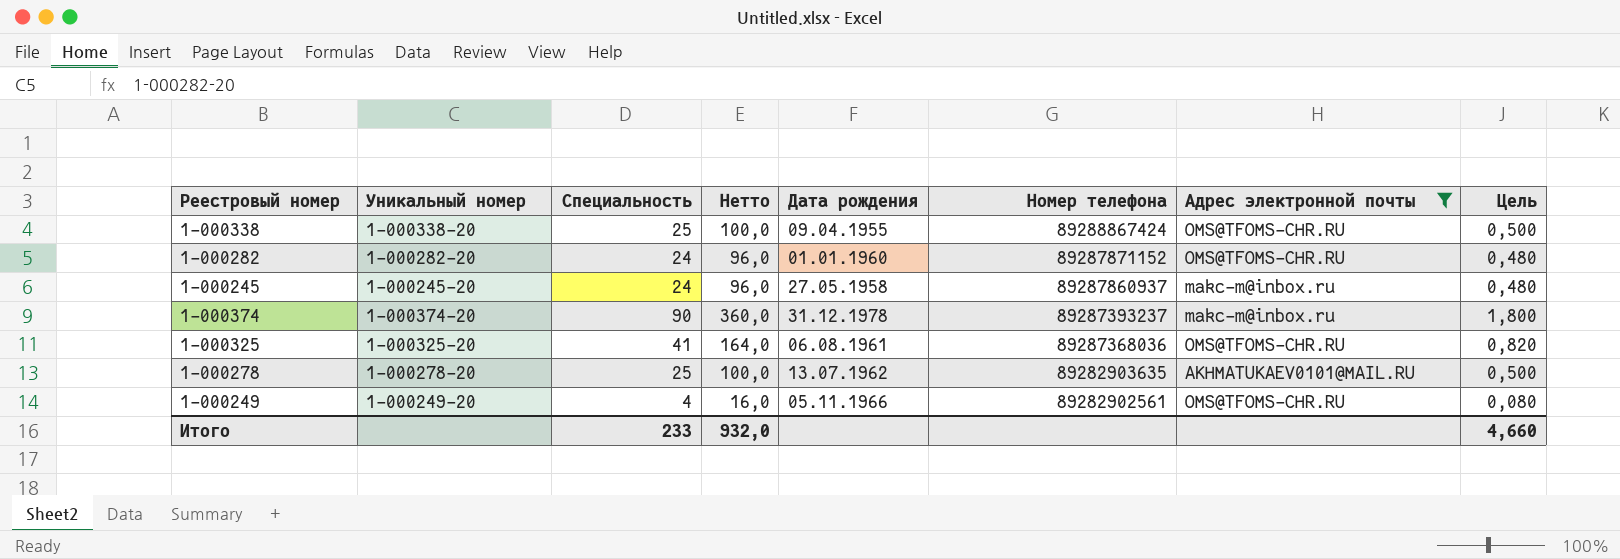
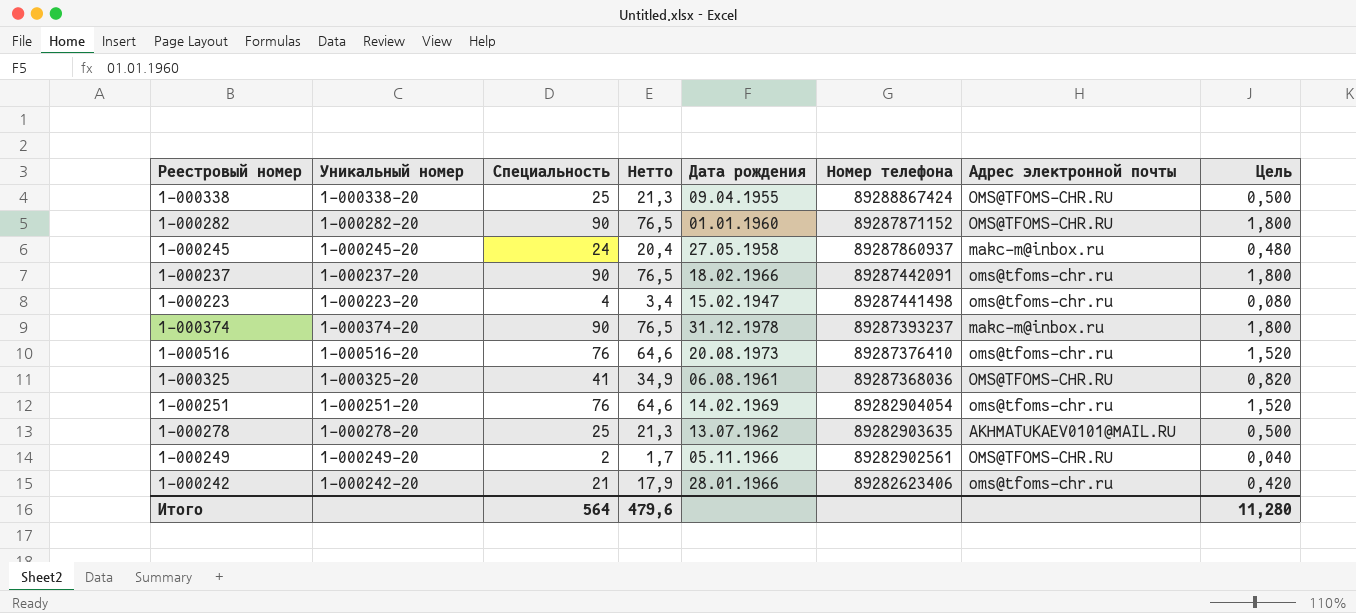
filter: Адрес электронной почты != oms@tfoms-chr.ru -> none
column Нетто | formula: [Специальность] * 4 -> [Специальность] * 0,85
1-000282 | Специальность: 24 -> 90
1-000282 | Цель: 0,480 -> 1,800
1-000249 | Специальность: 4 -> 2
1-000249 | Цель: 0,080 -> 0,040
Итого | Специальность: 233 -> 564
Итого | Нетто: 932,0 -> 479,6
Итого | Цель: 4,660 -> 11,280

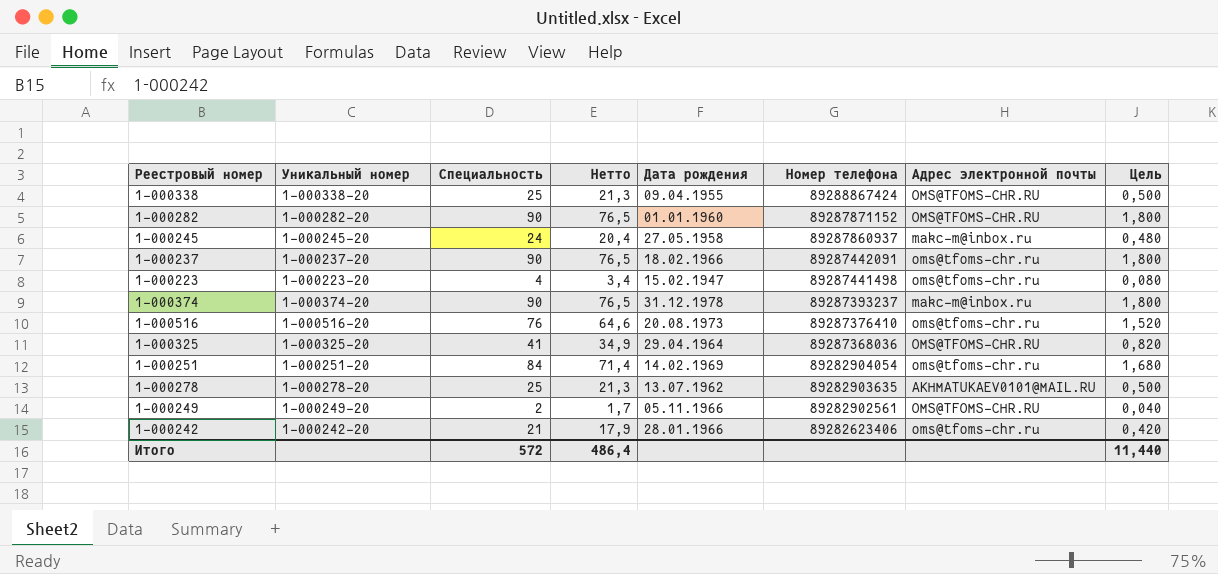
1-000325 | Дата рождения: 06.08.1961 -> 29.04.1964
1-000251 | Специальность: 76 -> 84
1-000251 | Нетто: 64,6 -> 71,4
1-000251 | Цель: 1,520 -> 1,680
Итого | Специальность: 564 -> 572
Итого | Нетто: 479,6 -> 486,4
Итого | Цель: 11,280 -> 11,440

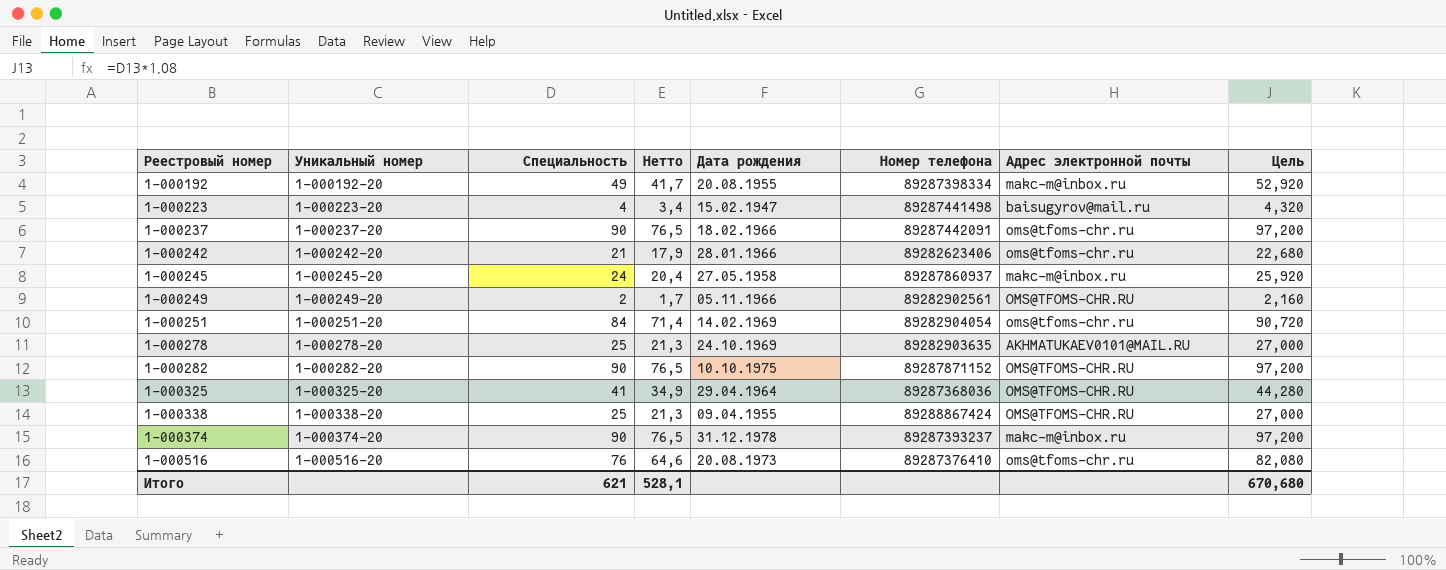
row order: Номер телефона descending -> Реестровый номер ascending
column Цель | formula: [Специальность] * 0,02 -> [Специальность] * 1,08
row 1-000192: none -> 1-000192-20 | 49 | 41,7 | 20.08.1955 | 89287398334 | makc-m@inbox.ru | 52,920
1-000223 | Адрес электронной почты: oms@tfoms-chr.ru -> baisugyrov@mail.ru
1-000278 | Дата рождения: 13.07.1962 -> 24.10.1969
1-000282 | Дата рождения: 01.01.1960 -> 10.10.1975
Итого | Специальность: 572 -> 621
Итого | Нетто: 486,4 -> 528,1
Итого | Цель: 11,440 -> 670,680

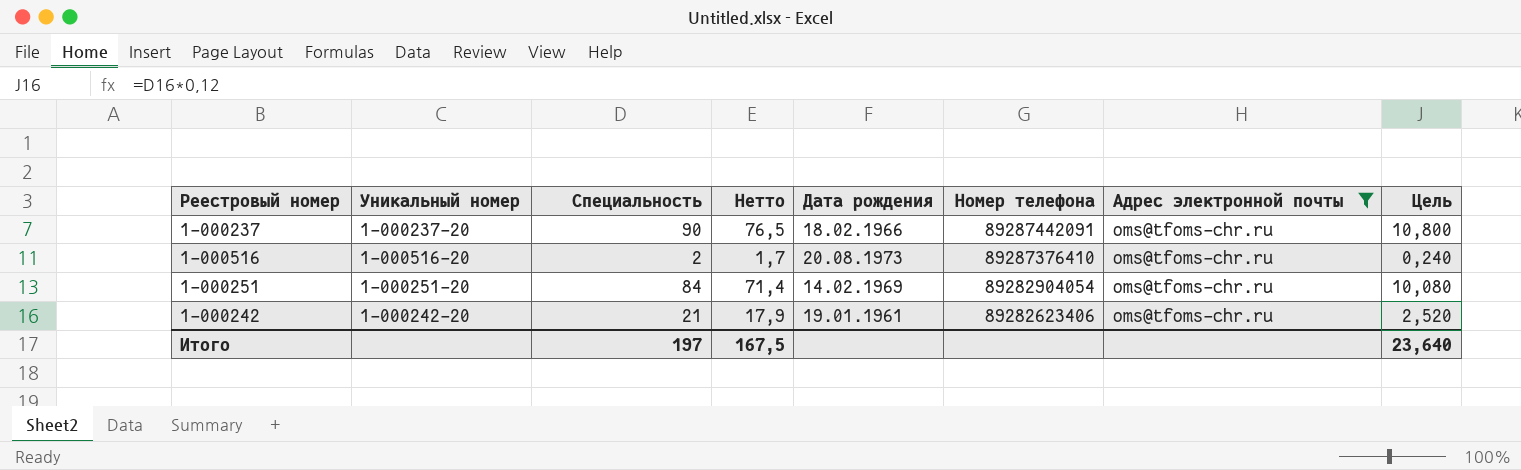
filter: none -> Адрес электронной почты = oms@tfoms-chr.ru
row order: Реестровый номер ascending -> Номер телефона descending
column Цель | formula: [Специальность] * 1,08 -> [Специальность] * 0,12
1-000516 | Специальность: 76 -> 2
1-000516 | Нетто: 64,6 -> 1,7
1-000242 | Дата рождения: 28.01.1966 -> 19.01.1961
Итого | Специальность: 621 -> 197
Итого | Нетто: 528,1 -> 167,5
Итого | Цель: 670,680 -> 23,640

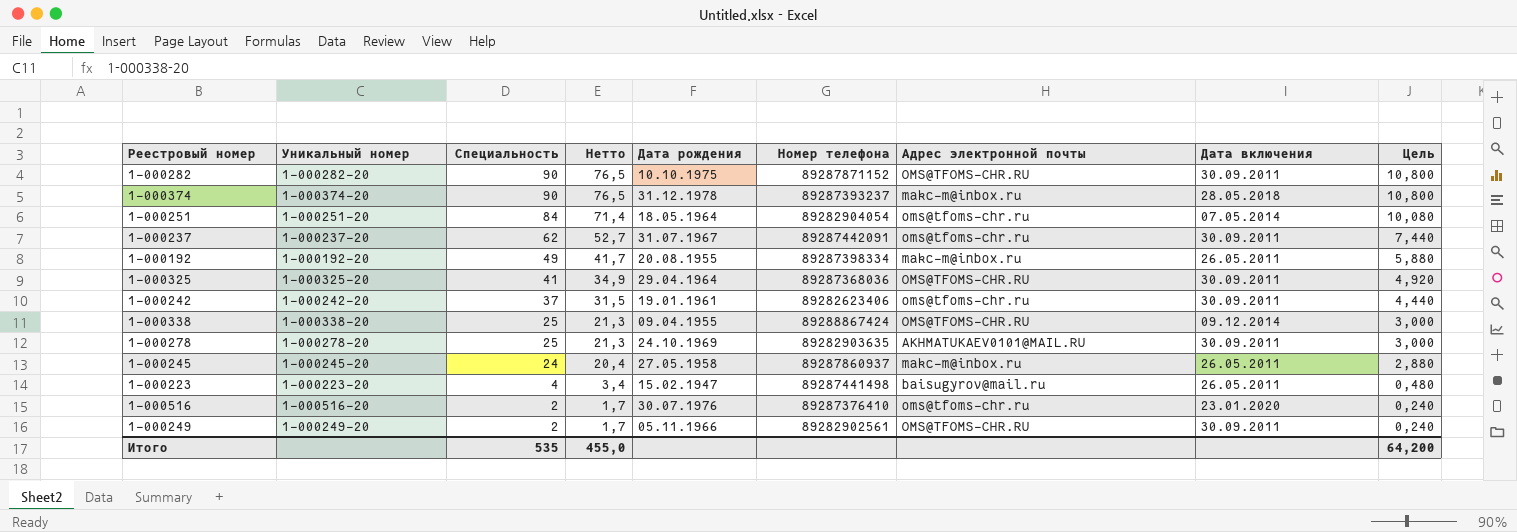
filter: Адрес электронной почты = oms@tfoms-chr.ru -> none
row order: Номер телефона descending -> Специальность descending
column Дата включения | position: none -> 8
1-000251 | Дата рождения: 14.02.1969 -> 18.05.1964
1-000237 | Специальность: 90 -> 62
1-000237 | Нетто: 76,5 -> 52,7
1-000237 | Дата рождения: 18.02.1966 -> 31.07.1967
1-000237 | Цель: 10,800 -> 7,440
1-000242 | Специальность: 21 -> 37
1-000242 | Нетто: 17,9 -> 31,5
1-000242 | Цель: 2,520 -> 4,440
1-000516 | Дата рождения: 20.08.1973 -> 30.07.1976
Итого | Специальность: 197 -> 535
Итого | Нетто: 167,5 -> 455,0
Итого | Цель: 23,640 -> 64,200

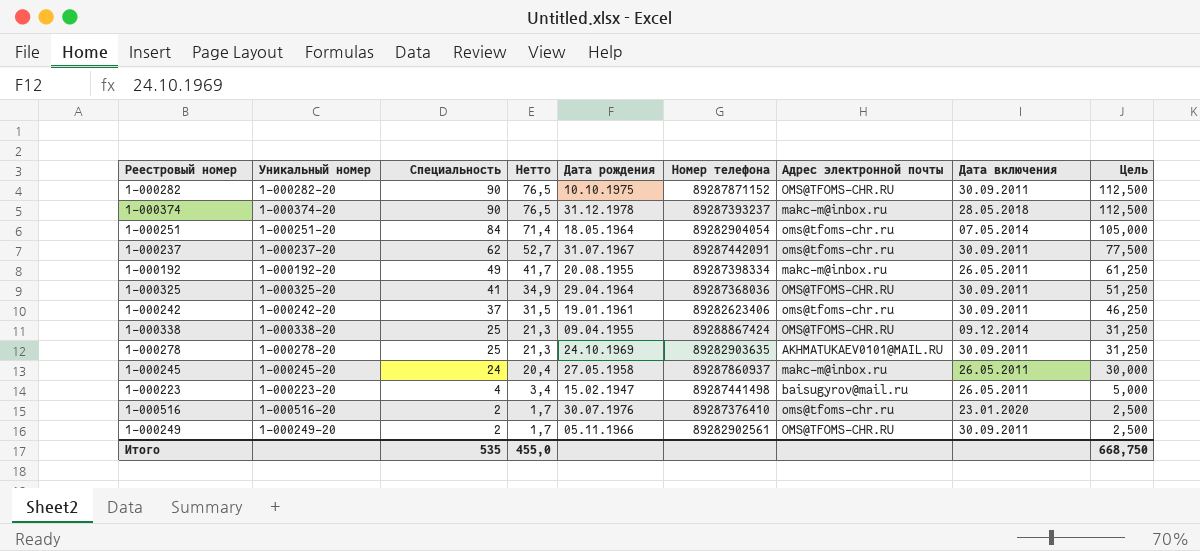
column Цель | formula: [Специальность] * 0,12 -> [Специальность] * 1,25
Итого | Цель: 64,200 -> 668,750

